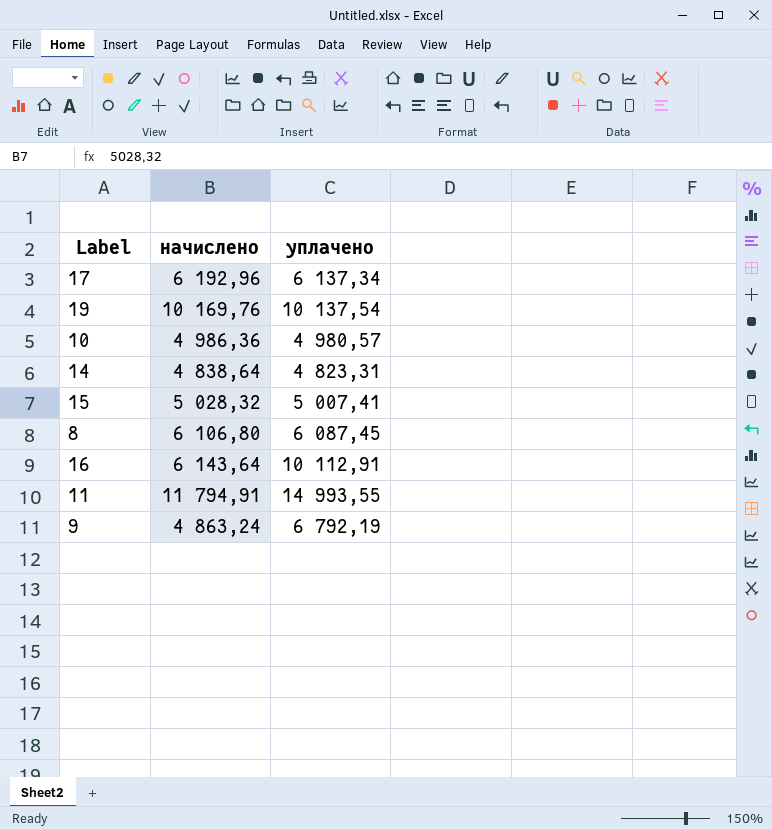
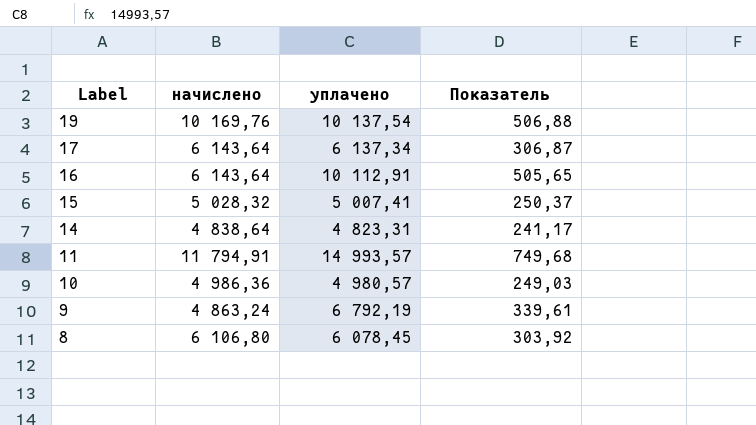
row order: none -> Label descending
column Показатель | formula: none -> [уплачено] * 0,05
17 | начислено: 6 192,96 -> 6 143,64
11 | уплачено: 14 993,55 -> 14 993,57
8 | уплачено: 6 087,45 -> 6 078,45

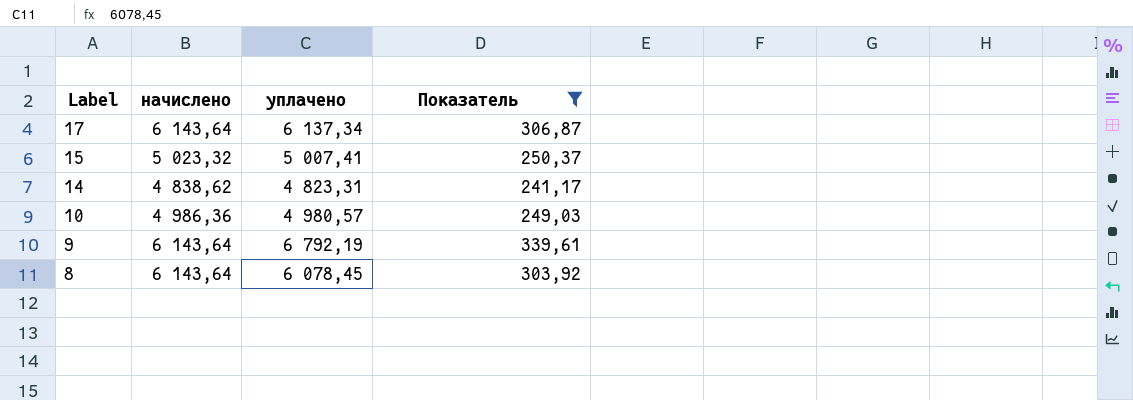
filter: none -> Показатель <= 339,61
15 | начислено: 5 028,32 -> 5 023,32
14 | начислено: 4 838,64 -> 4 838,62
9 | начислено: 4 863,24 -> 6 143,64
8 | начислено: 6 106,80 -> 6 143,64

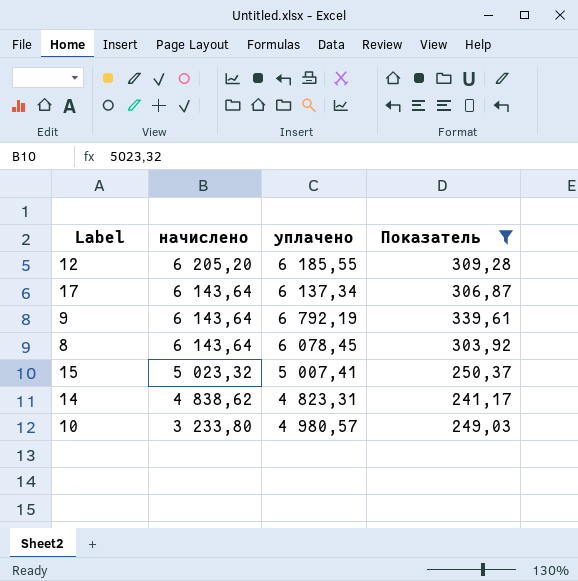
row order: Label descending -> начислено descending
row 12: none -> 6 205,20 | 6 185,55 | 309,28
10 | начислено: 4 986,36 -> 3 233,80

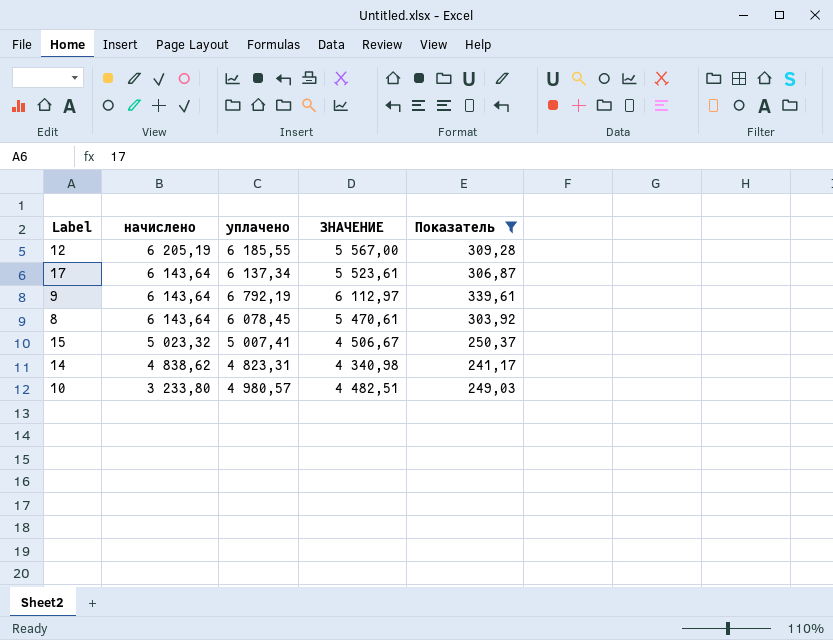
column ЗНАЧЕНИЕ | formula: none -> [уплачено] * 0,9
12 | начислено: 6 205,20 -> 6 205,19

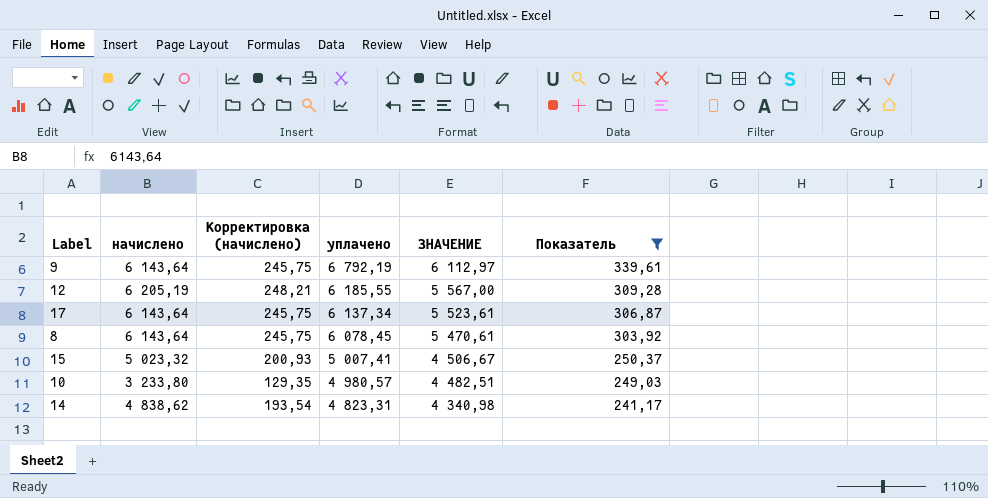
row order: начислено descending -> уплачено descending
column Корректировка (начислено) | formula: none -> [начислено] * 0,04

